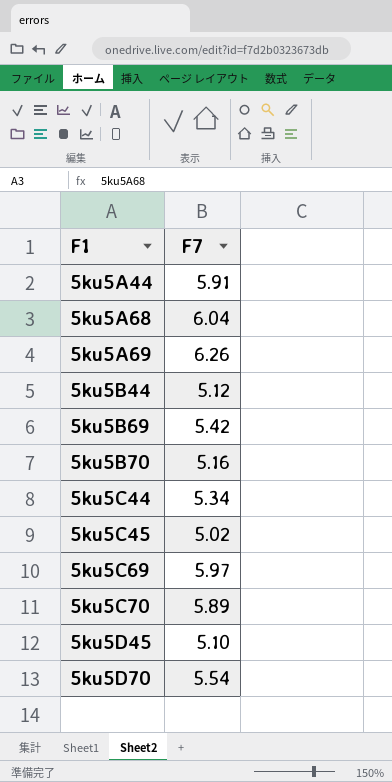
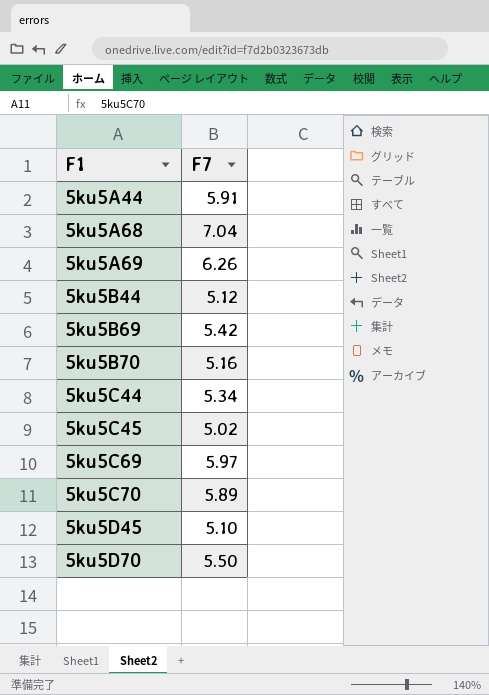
5ku5A68 | F7: 6.04 -> 7.04
5ku5D70 | F7: 5.54 -> 5.50

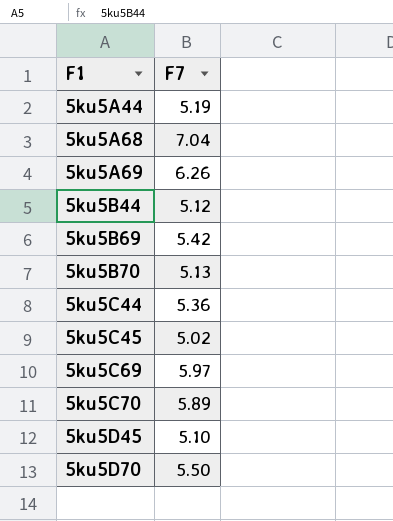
5ku5A44 | F7: 5.91 -> 5.19
5ku5B70 | F7: 5.16 -> 5.13
5ku5C44 | F7: 5.34 -> 5.36

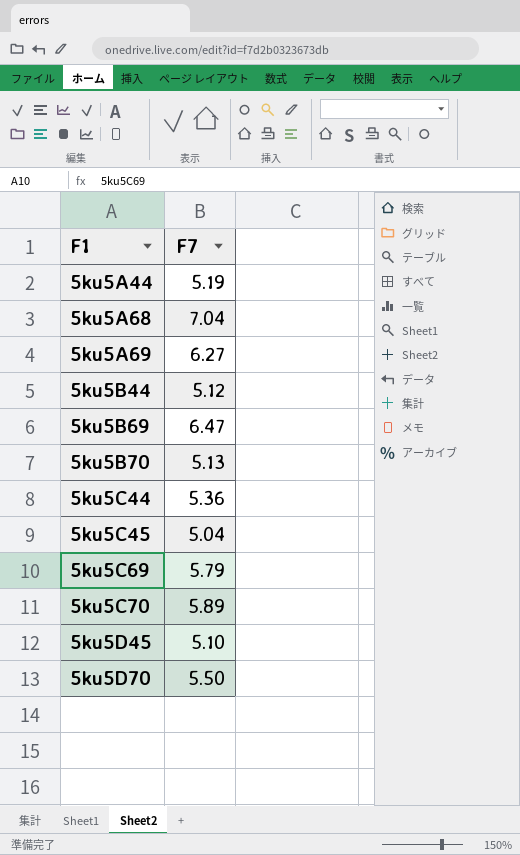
5ku5A69 | F7: 6.26 -> 6.27
5ku5B69 | F7: 5.42 -> 6.47
5ku5C45 | F7: 5.02 -> 5.04
5ku5C69 | F7: 5.97 -> 5.79

